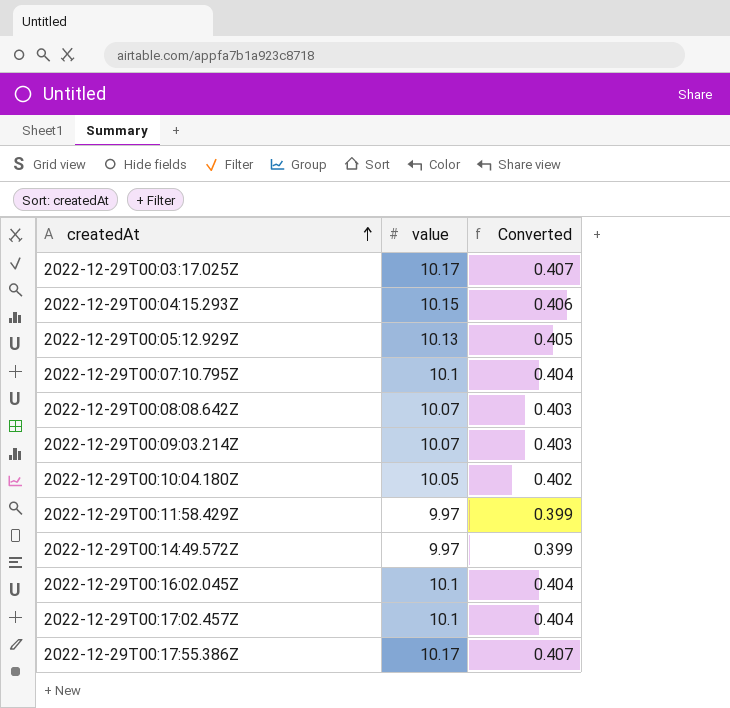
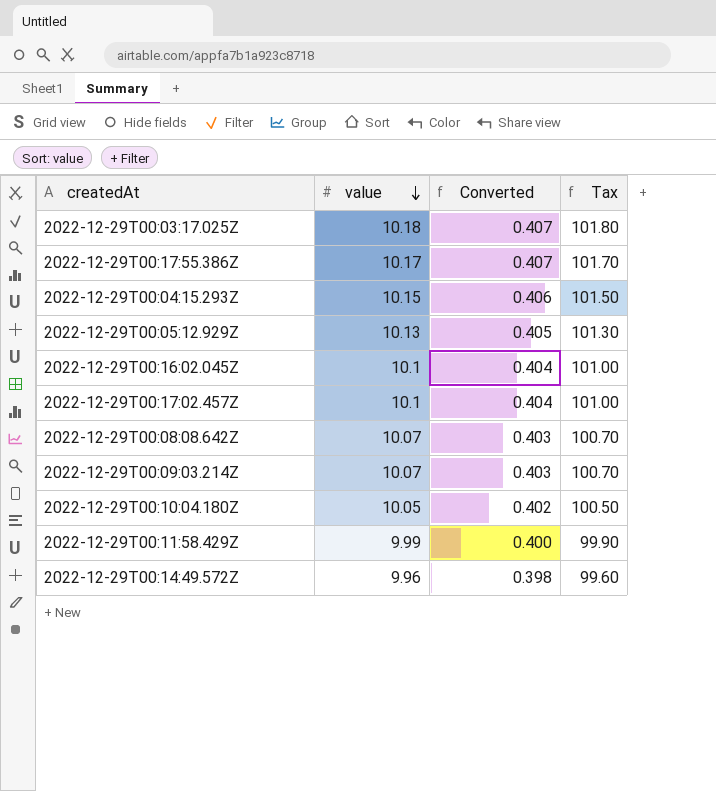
row order: createdAt ascending -> value descending
column Tax | formula: none -> [value] * 10
row 2022-12-29T00:07:10.795Z: 10.1 | 0.404 -> none
2022-12-29T00:03:17.025Z | value: 10.17 -> 10.18
2022-12-29T00:11:58.429Z | value: 9.97 -> 9.99
2022-12-29T00:11:58.429Z | Converted: 0.399 -> 0.400
2022-12-29T00:14:49.572Z | value: 9.97 -> 9.96
2022-12-29T00:14:49.572Z | Converted: 0.399 -> 0.398

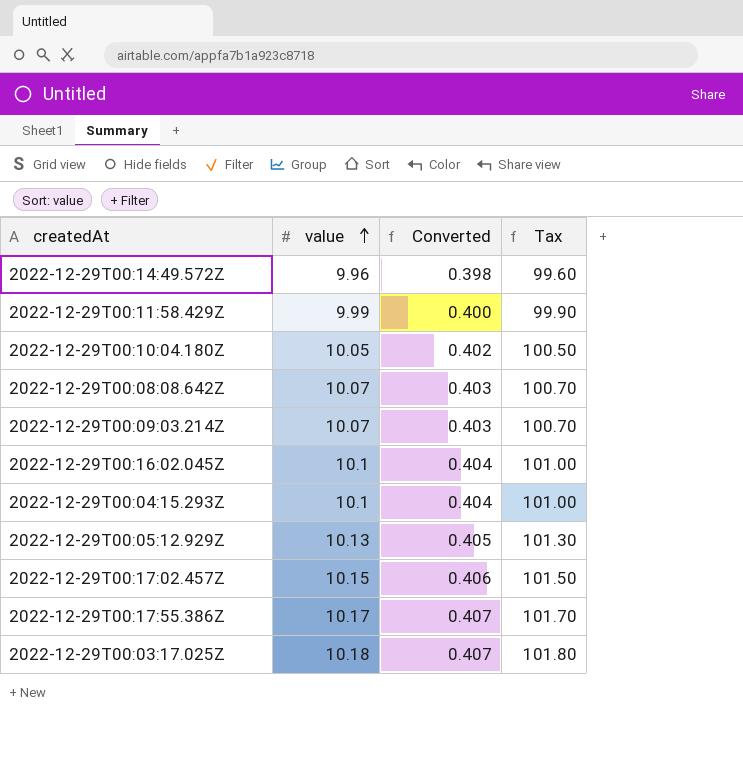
row order: value descending -> value ascending
2022-12-29T00:04:15.293Z | value: 10.15 -> 10.1
2022-12-29T00:04:15.293Z | Converted: 0.406 -> 0.404
2022-12-29T00:04:15.293Z | Tax: 101.50 -> 101.00
2022-12-29T00:17:02.457Z | value: 10.1 -> 10.15
2022-12-29T00:17:02.457Z | Converted: 0.404 -> 0.406
2022-12-29T00:17:02.457Z | Tax: 101.00 -> 101.50

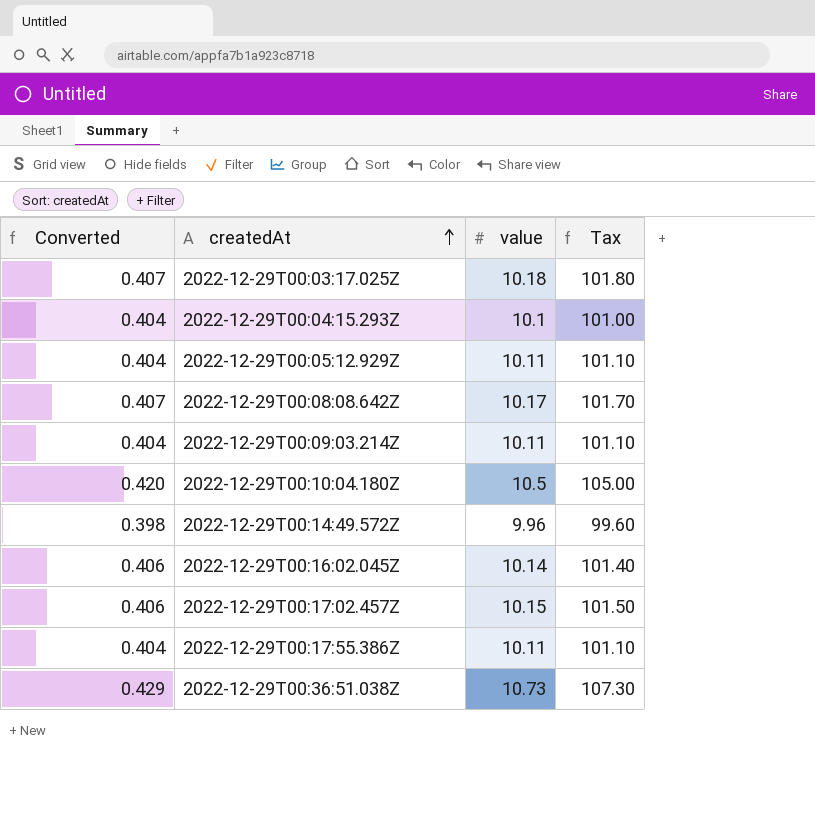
row order: value ascending -> createdAt ascending
column Converted | position: 3 -> 1
row 2022-12-29T00:11:58.429Z: 9.99 | 0.400 | 99.90 -> none
2022-12-29T00:05:12.929Z | Converted: 0.405 -> 0.404
2022-12-29T00:05:12.929Z | value: 10.13 -> 10.11
2022-12-29T00:05:12.929Z | Tax: 101.30 -> 101.10
2022-12-29T00:08:08.642Z | Converted: 0.403 -> 0.407
2022-12-29T00:08:08.642Z | value: 10.07 -> 10.17
2022-12-29T00:08:08.642Z | Tax: 100.70 -> 101.70
2022-12-29T00:09:03.214Z | Converted: 0.403 -> 0.404
2022-12-29T00:09:03.214Z | value: 10.07 -> 10.11
2022-12-29T00:09:03.214Z | Tax: 100.70 -> 101.10
2022-12-29T00:10:04.180Z | Converted: 0.402 -> 0.420
2022-12-29T00:10:04.180Z | value: 10.05 -> 10.5
2022-12-29T00:10:04.180Z | Tax: 100.50 -> 105.00
2022-12-29T00:16:02.045Z | Converted: 0.404 -> 0.406
2022-12-29T00:16:02.045Z | value: 10.1 -> 10.14
2022-12-29T00:16:02.045Z | Tax: 101.00 -> 101.40
2022-12-29T00:17:55.386Z | Converted: 0.407 -> 0.404
2022-12-29T00:17:55.386Z | value: 10.17 -> 10.11
2022-12-29T00:17:55.386Z | Tax: 101.70 -> 101.10
row 2022-12-29T00:36:51.038Z: none -> 0.429 | 10.73 | 107.30

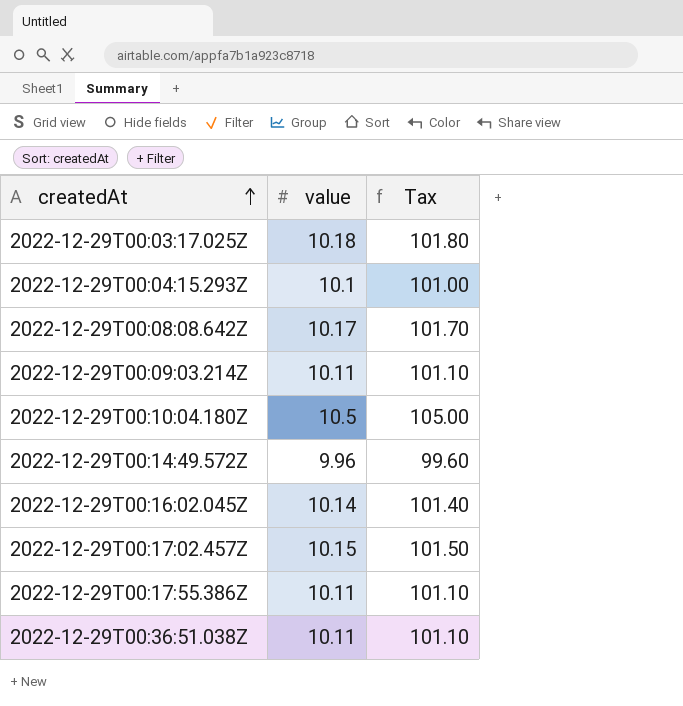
column Converted | formula: [value] * 0.04 -> none
row 2022-12-29T00:05:12.929Z: 0.404 | 10.11 | 101.10 -> none
2022-12-29T00:36:51.038Z | value: 10.73 -> 10.11
2022-12-29T00:36:51.038Z | Tax: 107.30 -> 101.10

